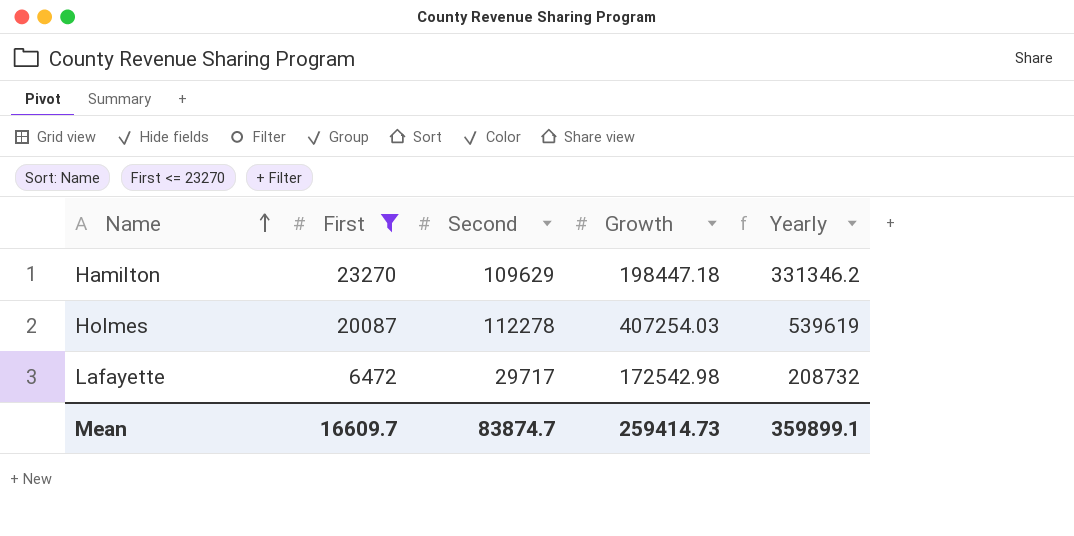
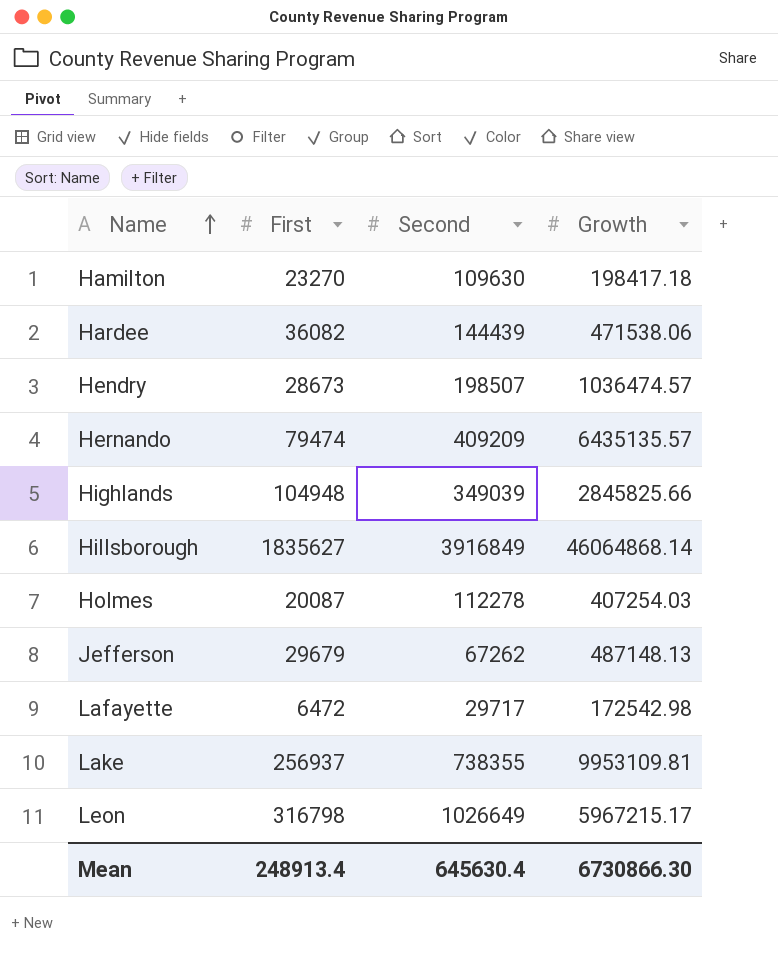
filter: First <= 23270 -> none
column Yearly | formula: [First] + [Second] + [Growth] -> none
Hamilton | Second: 109629 -> 109630
Hamilton | Growth: 198447.18 -> 198417.18
Mean | First: 16609.7 -> 248913.4
Mean | Second: 83874.7 -> 645630.4
Mean | Growth: 259414.73 -> 6730866.30

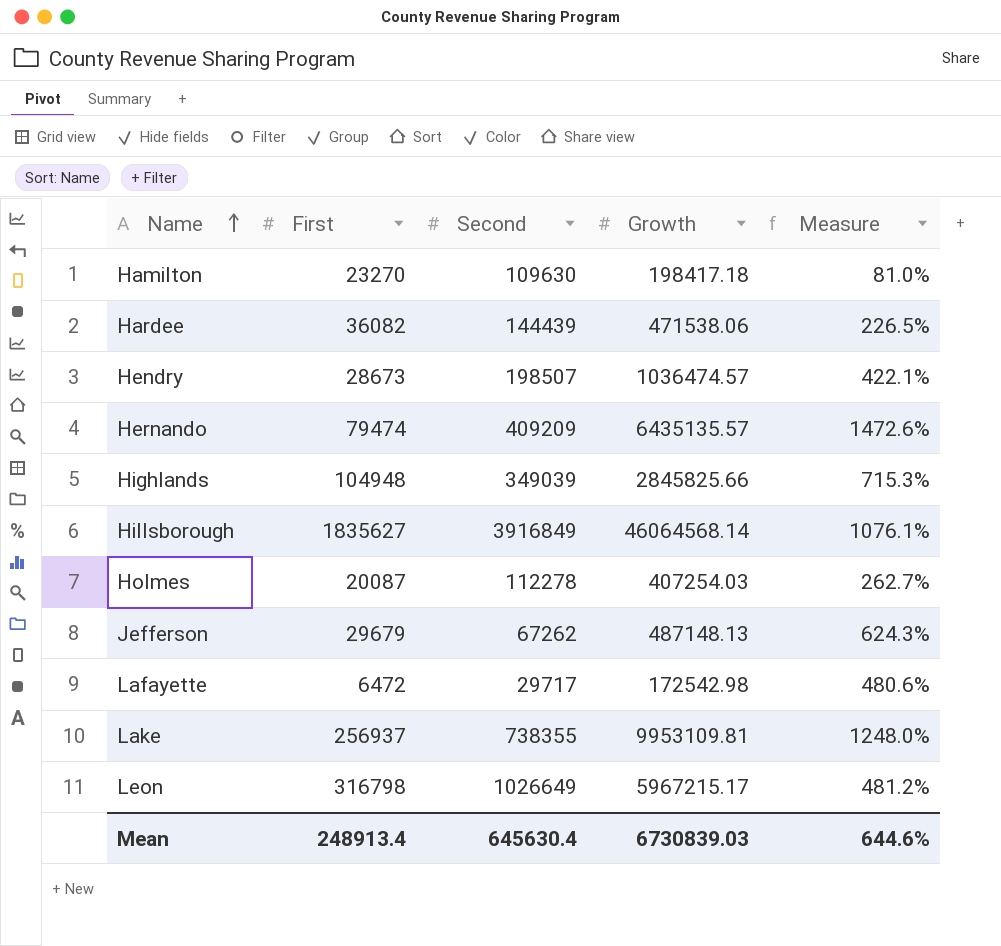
column Measure | formula: none -> ([Growth] - [Second]) / [Second]
Hillsborough | Growth: 46064868.14 -> 46064568.14
Mean | Growth: 6730866.30 -> 6730839.03

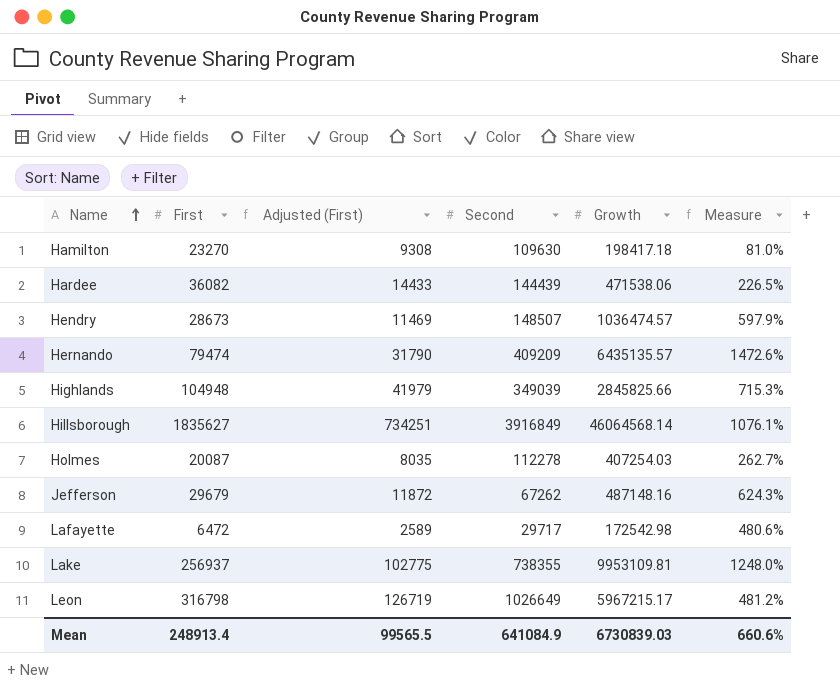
column Adjusted (First) | formula: none -> [First] * 0.4
Hendry | Second: 198507 -> 148507
Hendry | Measure: 422.1% -> 597.9%
Jefferson | Growth: 487148.13 -> 487148.16
Mean | Second: 645630.4 -> 641084.9
Mean | Measure: 644.6% -> 660.6%

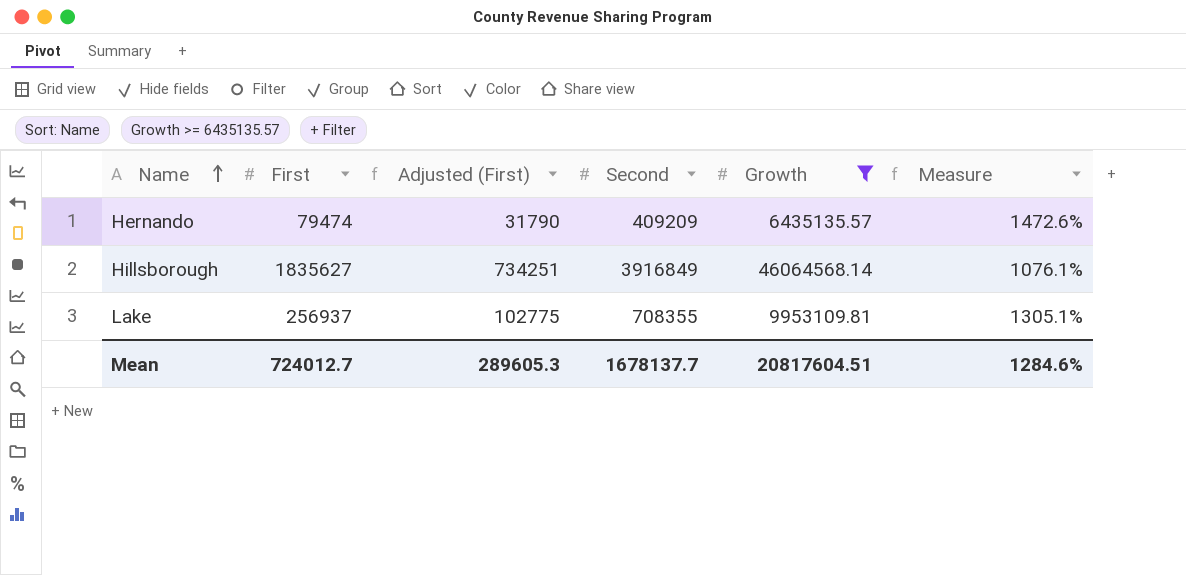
filter: none -> Growth >= 6435135.57
Lake | Second: 738355 -> 708355
Lake | Measure: 1248.0% -> 1305.1%
Mean | First: 248913.4 -> 724012.7
Mean | Adjusted (First): 99565.5 -> 289605.3
Mean | Second: 641084.9 -> 1678137.7
Mean | Growth: 6730839.03 -> 20817604.51
Mean | Measure: 660.6% -> 1284.6%

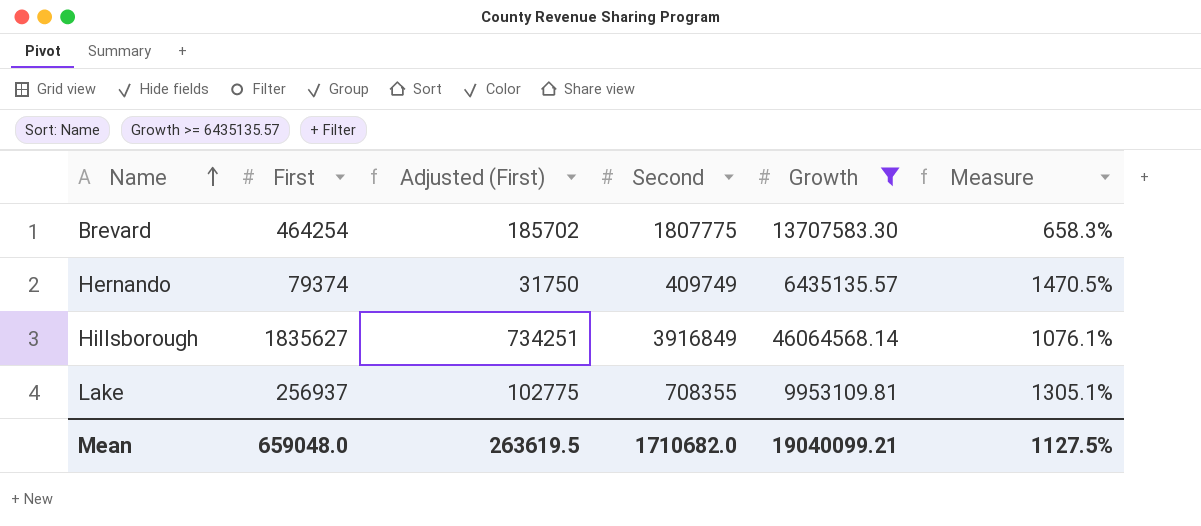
row Brevard: none -> 464254 | 185702 | 1807775 | 13707583.30 | 658.3%
Hernando | First: 79474 -> 79374
Hernando | Adjusted (First): 31790 -> 31750
Hernando | Second: 409209 -> 409749
Hernando | Measure: 1472.6% -> 1470.5%
Mean | First: 724012.7 -> 659048.0
Mean | Adjusted (First): 289605.3 -> 263619.5
Mean | Second: 1678137.7 -> 1710682.0
Mean | Growth: 20817604.51 -> 19040099.21
Mean | Measure: 1284.6% -> 1127.5%

